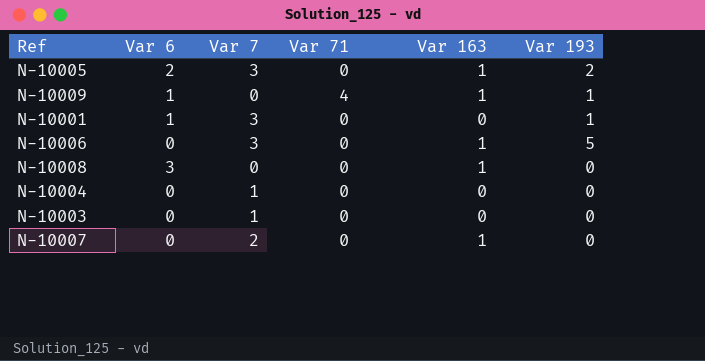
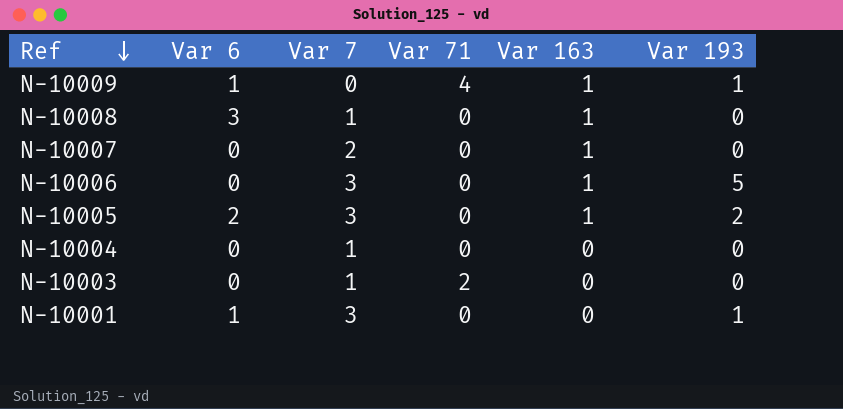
row order: none -> Ref descending
N-10008 | Var 7: 0 -> 1
N-10003 | Var 71: 0 -> 2

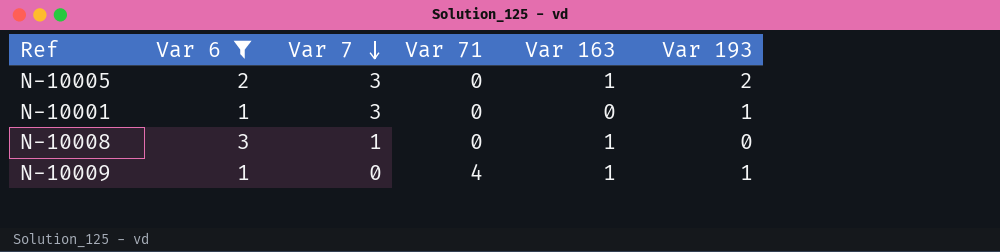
filter: none -> Var 6 != 0
row order: Ref descending -> Var 7 descending

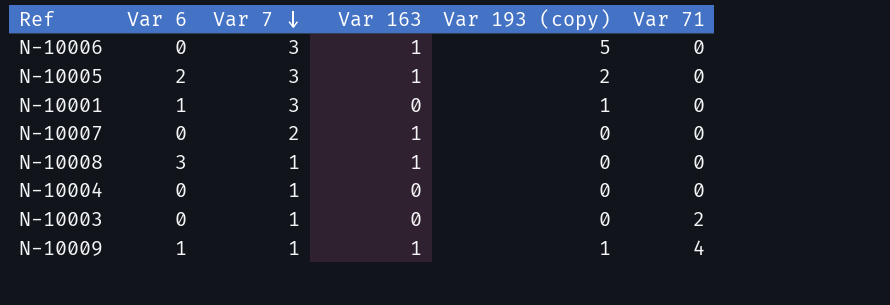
filter: Var 6 != 0 -> none
column name: Var 193 -> Var 193 (copy)
column Var 71 | position: 4 -> 6
N-10009 | Var 7: 0 -> 1

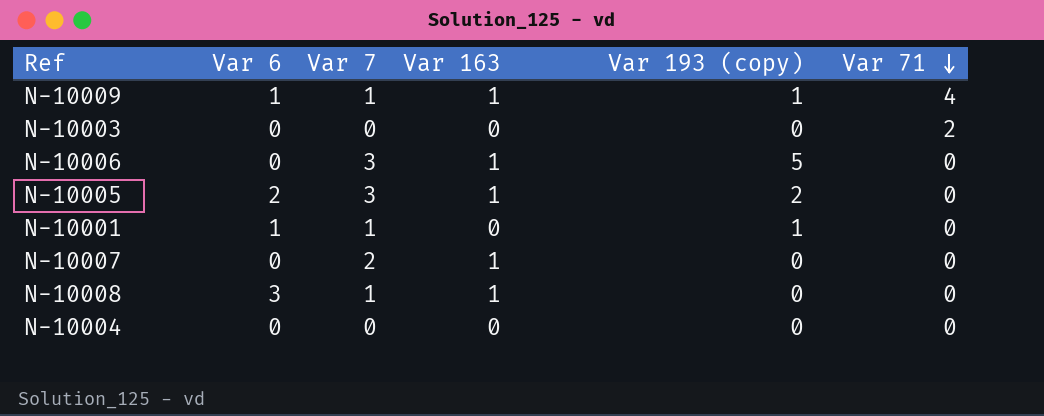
row order: Var 7 descending -> Var 71 descending
N-10003 | Var 7: 1 -> 0
N-10001 | Var 7: 3 -> 1
N-10004 | Var 7: 1 -> 0

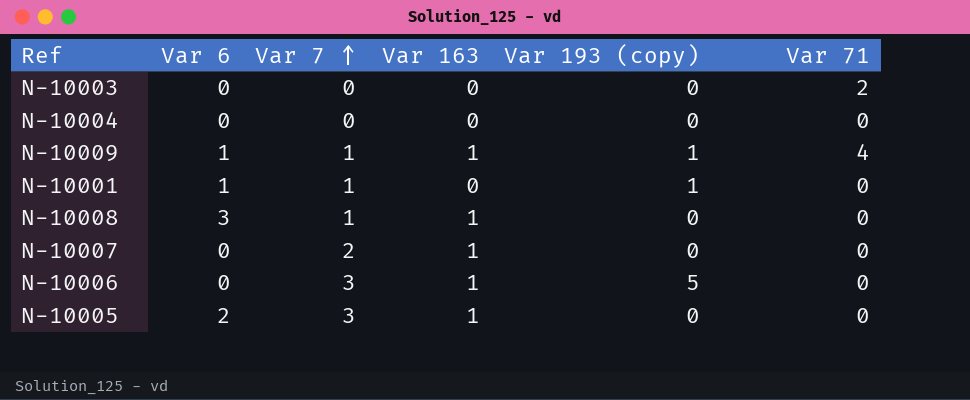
row order: Var 71 descending -> Var 7 ascending
N-10005 | Var 193 (copy): 2 -> 0

